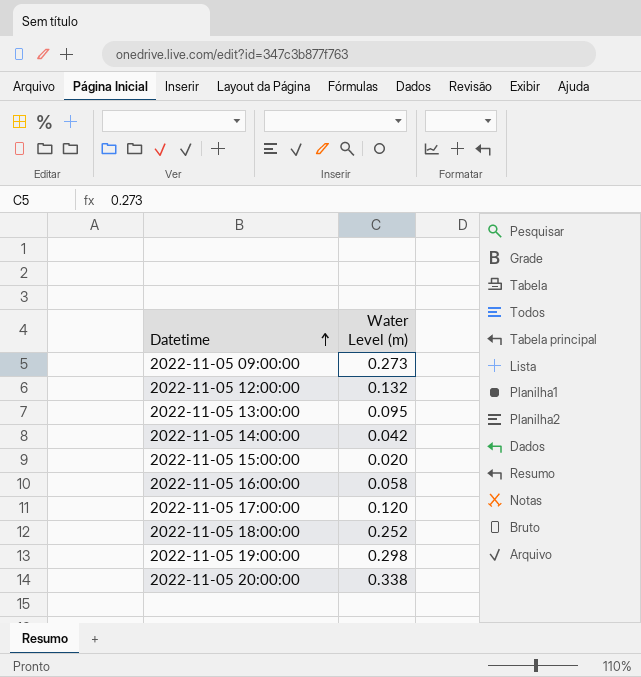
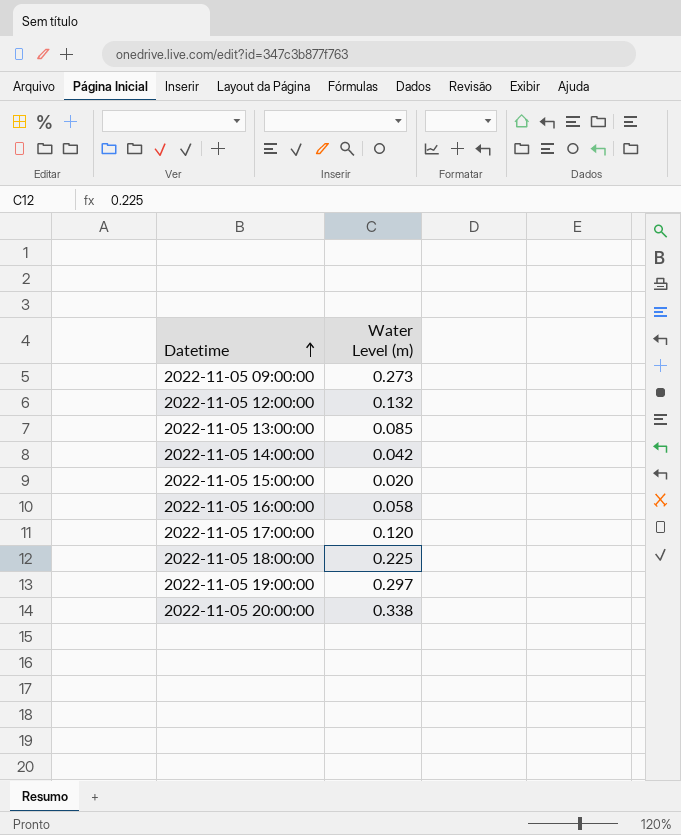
2022-11-05 13:00:00 | Water Level (m): 0.095 -> 0.085
2022-11-05 18:00:00 | Water Level (m): 0.252 -> 0.225
2022-11-05 19:00:00 | Water Level (m): 0.298 -> 0.297

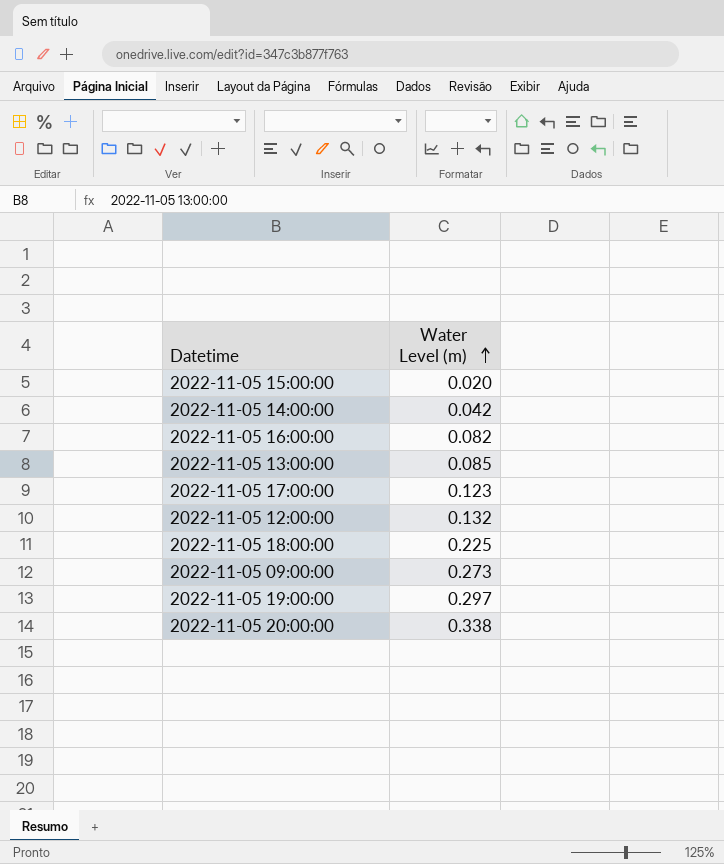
row order: Datetime ascending -> Water Level (m) ascending
2022-11-05 16:00:00 | Water Level (m): 0.058 -> 0.082
2022-11-05 17:00:00 | Water Level (m): 0.120 -> 0.123

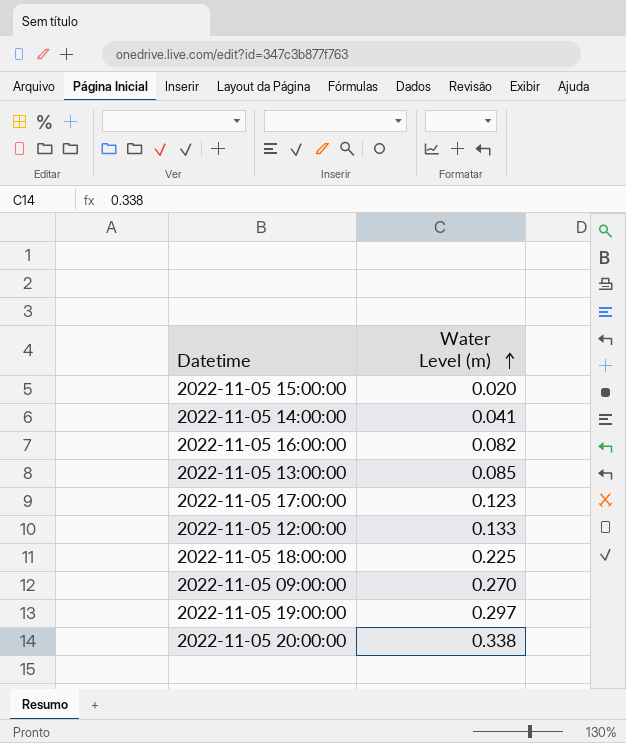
2022-11-05 14:00:00 | Water Level (m): 0.042 -> 0.041
2022-11-05 12:00:00 | Water Level (m): 0.132 -> 0.133
2022-11-05 09:00:00 | Water Level (m): 0.273 -> 0.270

